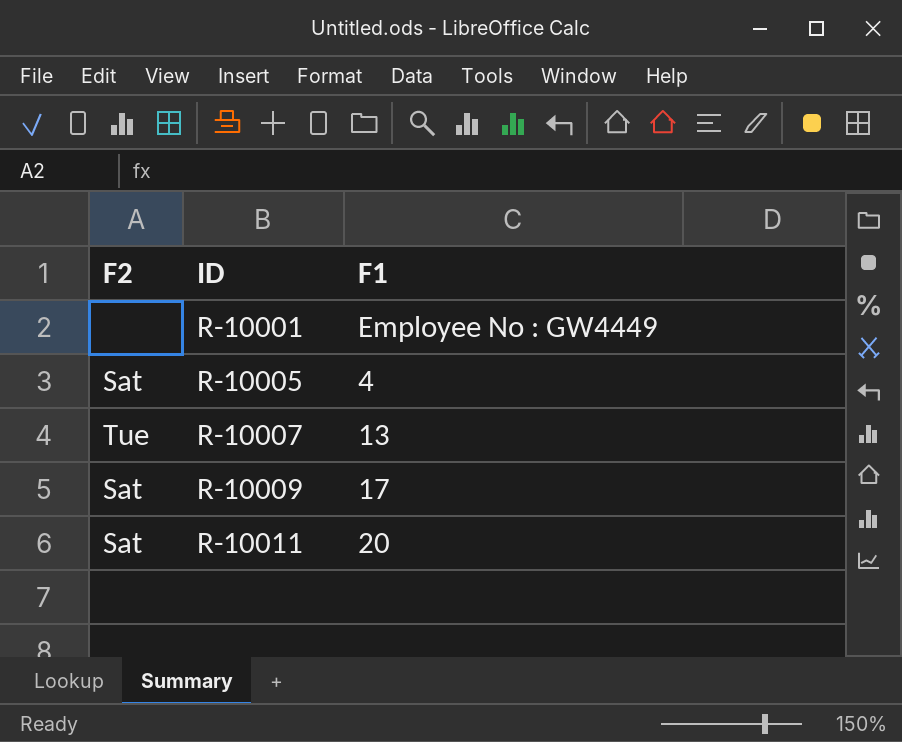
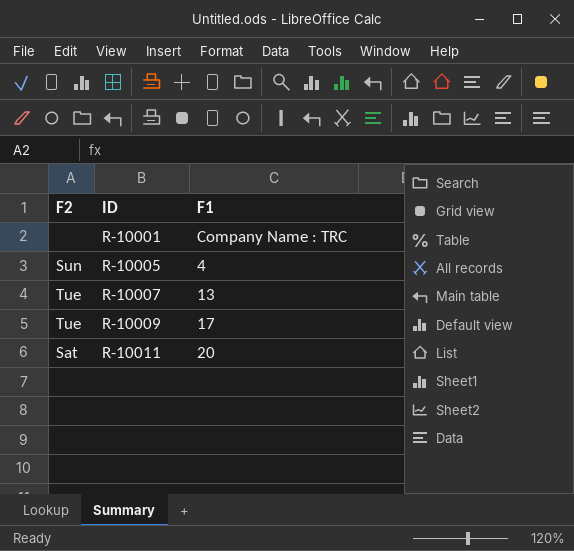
R-10001 | F1: Employee No : GW4449 -> Company Name : TRC
R-10005 | F2: Sat -> Sun
R-10009 | F2: Sat -> Tue

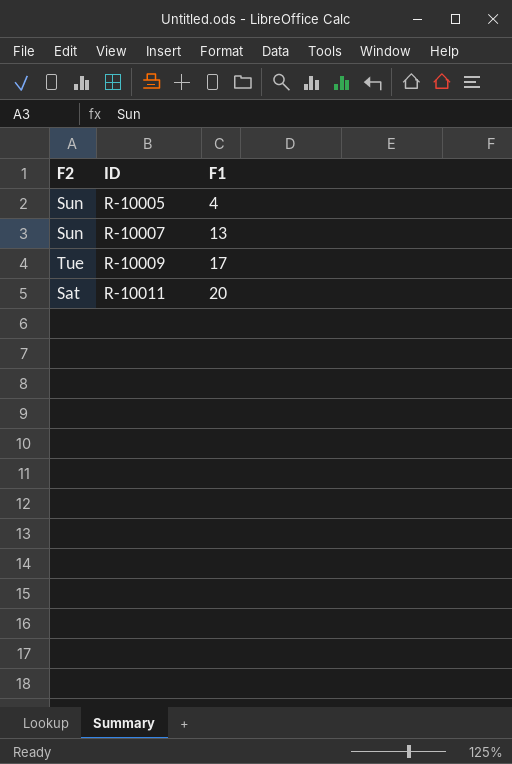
row R-10001: none | Company Name : TRC -> none
R-10007 | F2: Tue -> Sun

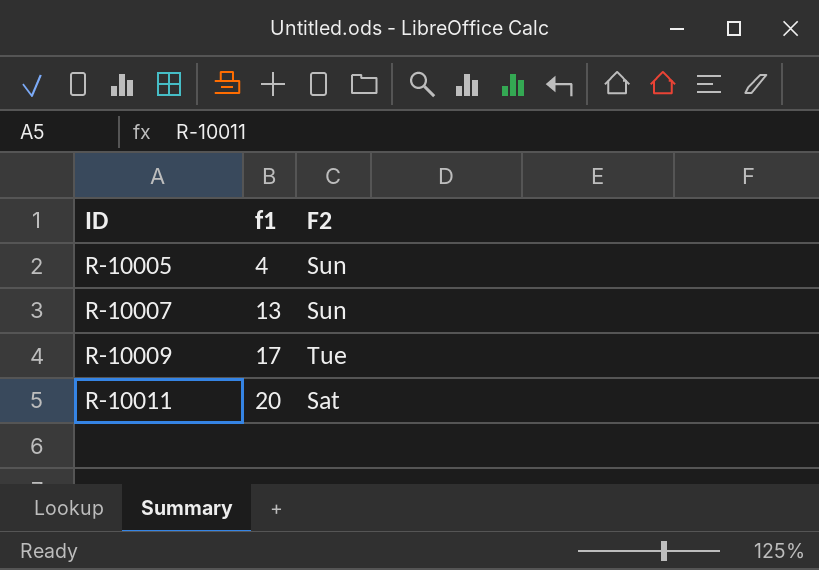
column name: F1 -> f1
column F2 | position: 1 -> 3

